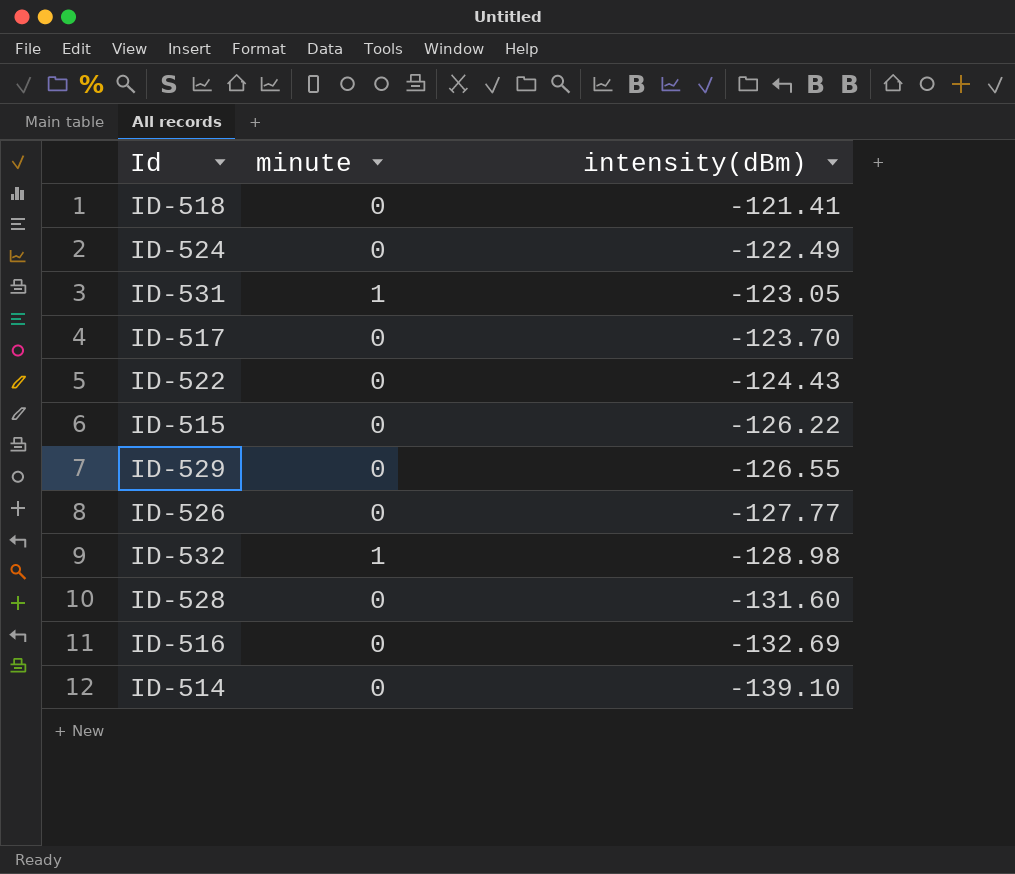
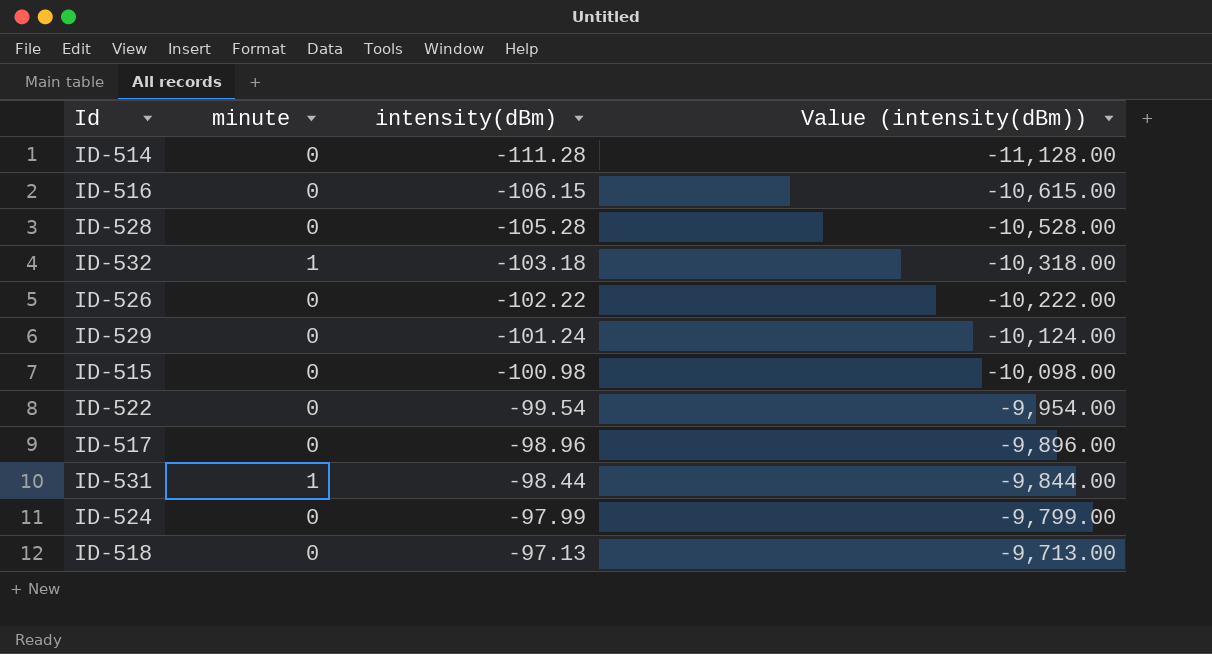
row order: intensity(dBm) descending -> intensity(dBm) ascending
column Value (intensity(dBm)) | formula: none -> [intensity(dBm)] * 100
ID-514 | intensity(dBm): -139.10 -> -111.28
ID-516 | intensity(dBm): -132.69 -> -106.15
ID-528 | intensity(dBm): -131.60 -> -105.28
ID-532 | intensity(dBm): -128.98 -> -103.18
ID-526 | intensity(dBm): -127.77 -> -102.22
ID-529 | intensity(dBm): -126.55 -> -101.24
ID-515 | intensity(dBm): -126.22 -> -100.98
ID-522 | intensity(dBm): -124.43 -> -99.54
ID-517 | intensity(dBm): -123.70 -> -98.96
ID-531 | intensity(dBm): -123.05 -> -98.44
ID-524 | intensity(dBm): -122.49 -> -97.99
ID-518 | intensity(dBm): -121.41 -> -97.13

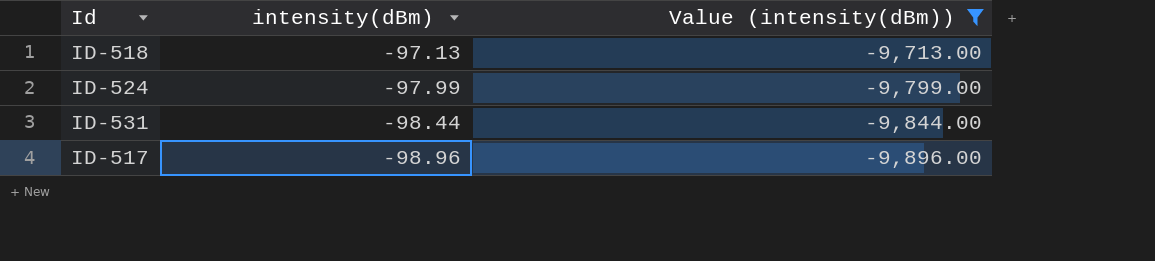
filter: none -> Value (intensity(dBm)) >= -9,896.00
row order: intensity(dBm) ascending -> intensity(dBm) descending
column minute | position: 2 -> none

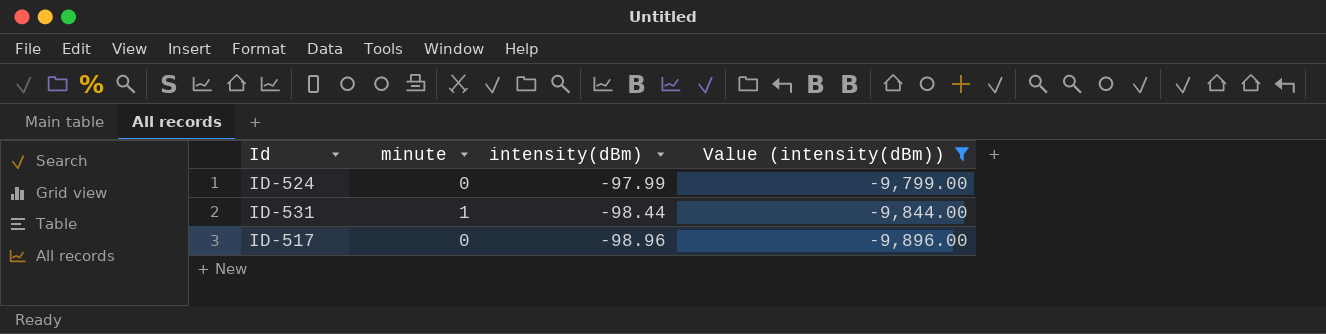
column minute | position: none -> 2
row ID-518: -97.13 | -9,713.00 -> none

